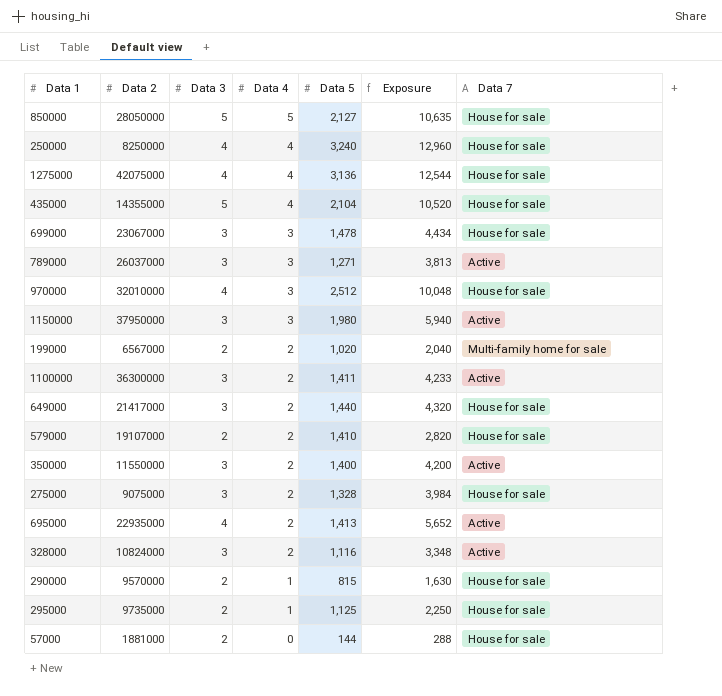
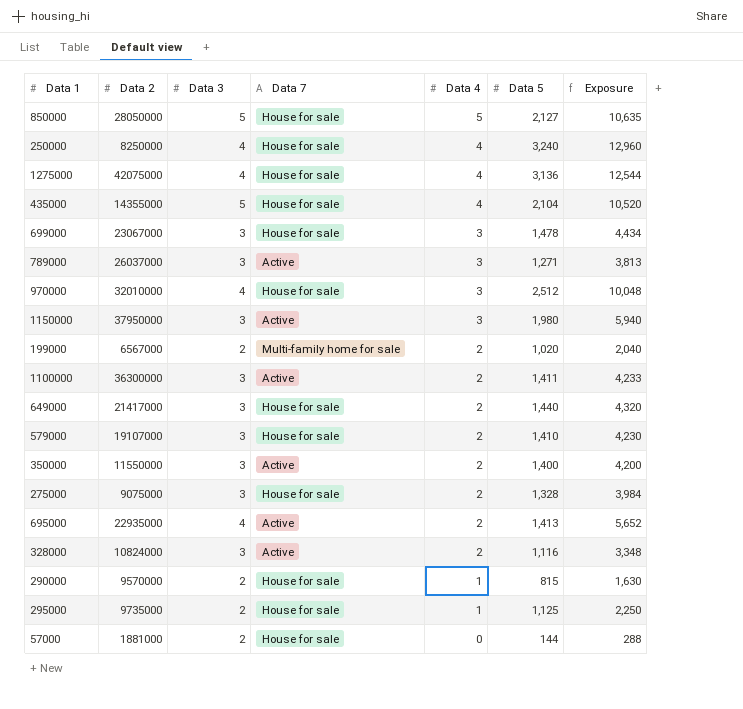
column Data 7 | position: 7 -> 4
579000 | Data 3: 2 -> 3
579000 | Exposure: 2,820 -> 4,230

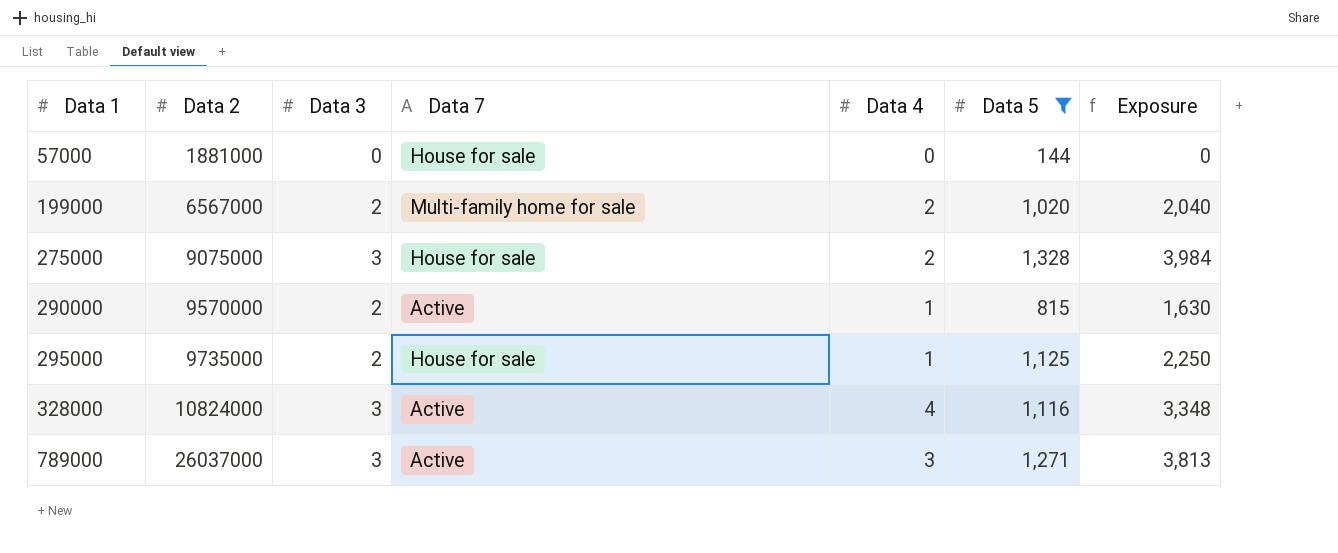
filter: none -> Data 5 <= 1,328
row order: Data 4 descending -> Data 1 ascending
57000 | Data 3: 2 -> 0
57000 | Exposure: 288 -> 0
290000 | Data 7: House for sale -> Active
328000 | Data 4: 2 -> 4

